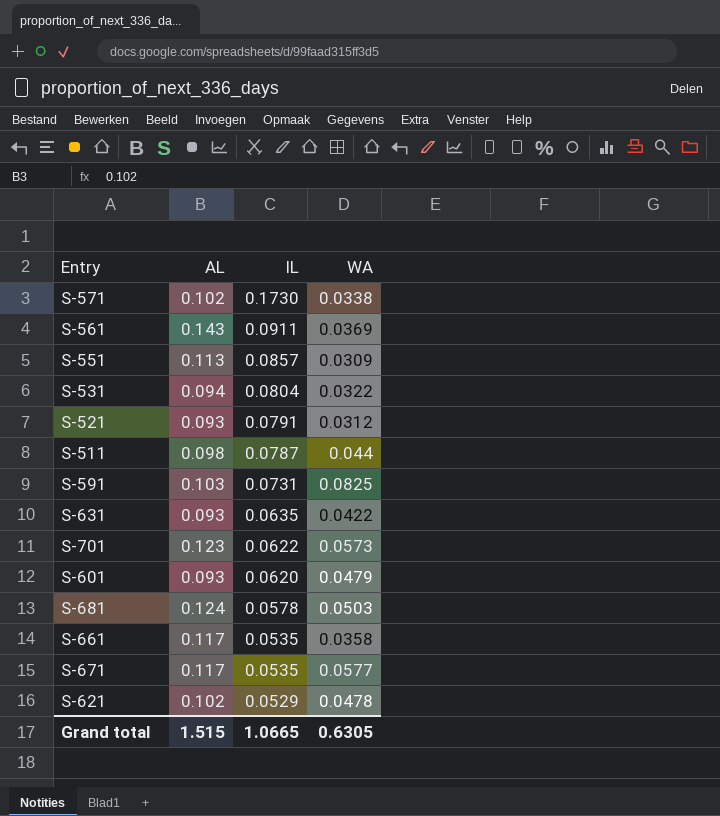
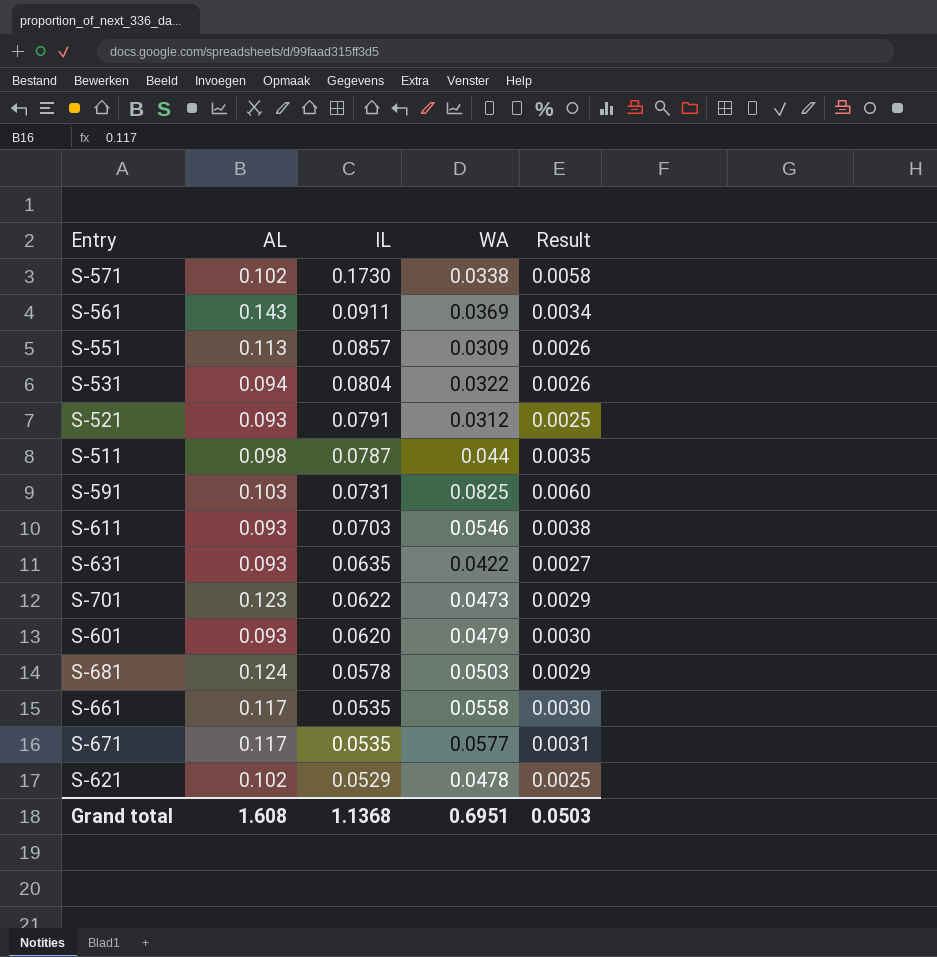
column Result | formula: none -> [IL] * [WA]
row S-611: none -> 0.093 | 0.0703 | 0.0546 | 0.0038
S-701 | WA: 0.0573 -> 0.0473
S-661 | WA: 0.0358 -> 0.0558
Grand total | AL: 1.515 -> 1.608
Grand total | IL: 1.0665 -> 1.1368
Grand total | WA: 0.6305 -> 0.6951

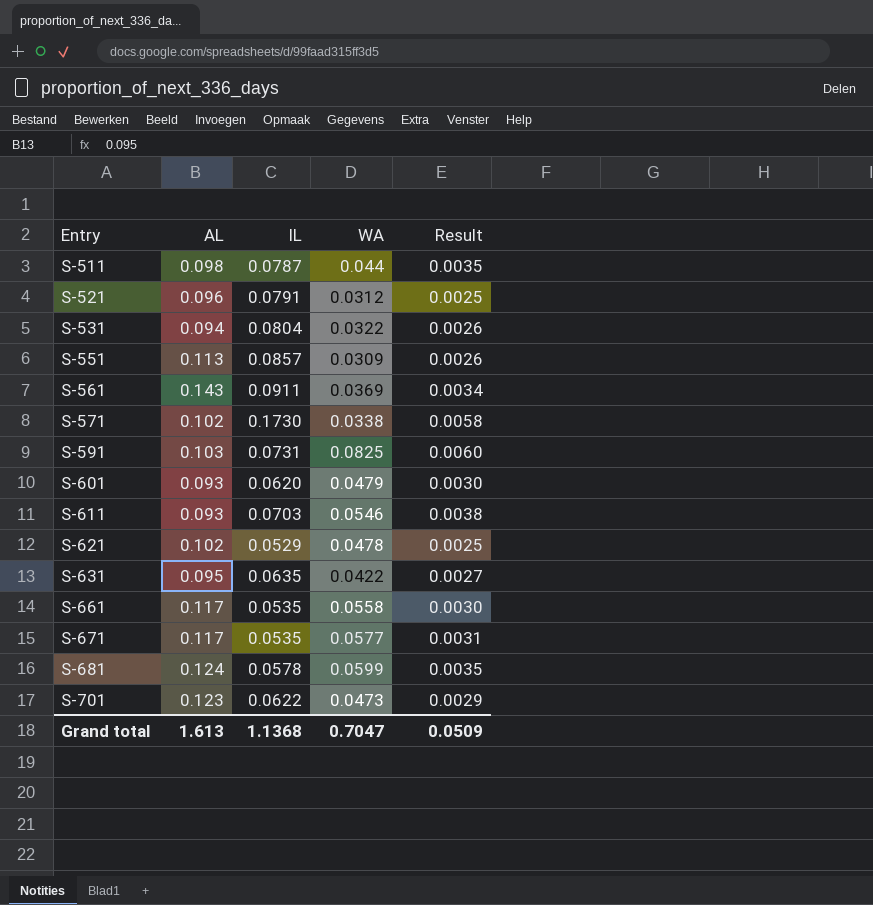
row order: IL descending -> Entry ascending
S-521 | AL: 0.093 -> 0.096
S-631 | AL: 0.093 -> 0.095
S-681 | WA: 0.0503 -> 0.0599
S-681 | Result: 0.0029 -> 0.0035
Grand total | AL: 1.608 -> 1.613
Grand total | WA: 0.6951 -> 0.7047
Grand total | Result: 0.0503 -> 0.0509

